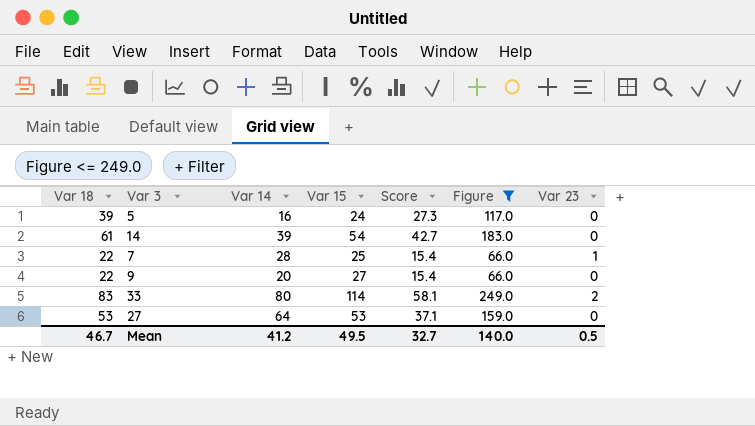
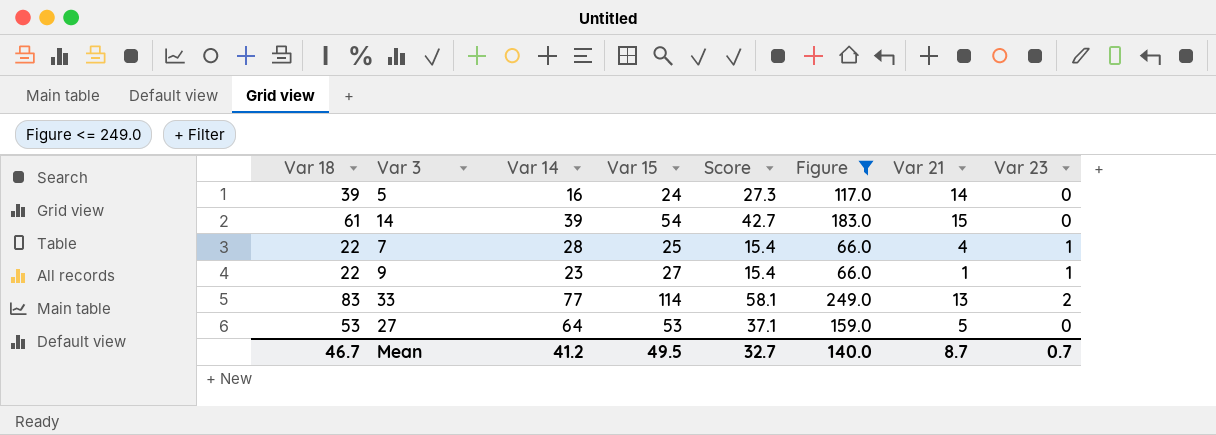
column Var 21 | position: none -> 7
9 | Var 14: 20 -> 23
9 | Var 23: 0 -> 1
33 | Var 14: 80 -> 77
Mean | Var 23: 0.5 -> 0.7

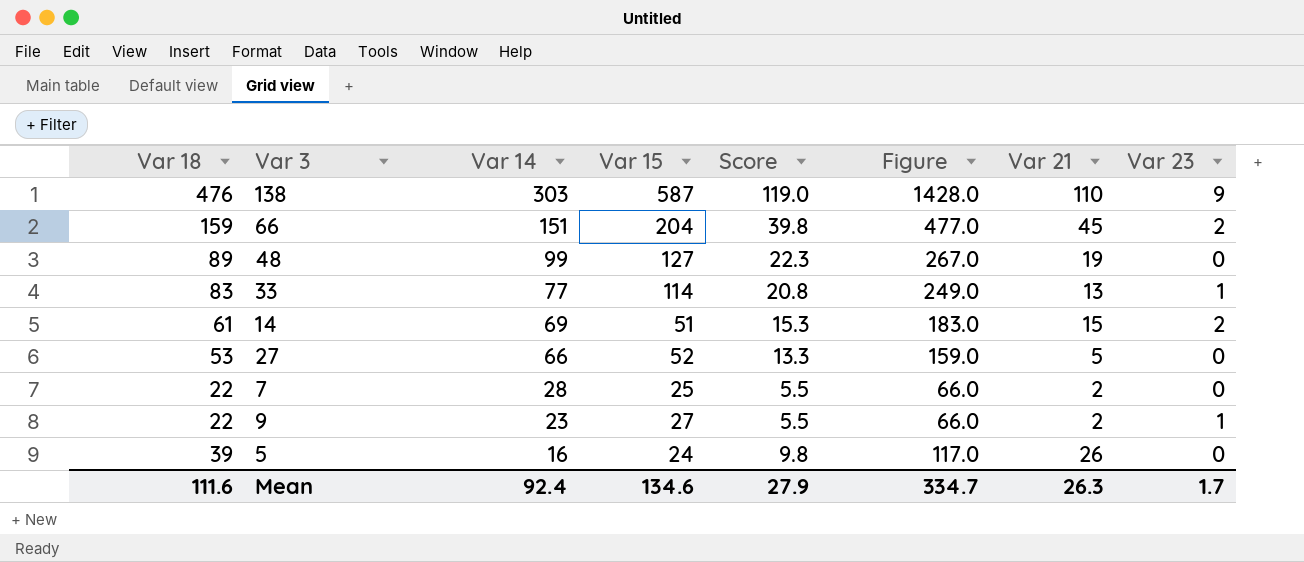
filter: Figure <= 249.0 -> none
row order: none -> Var 14 descending
column Score | formula: [Var 18] * 0.7 -> [Var 18] * 0.25
33 | Var 23: 2 -> 1
14 | Var 14: 39 -> 69
14 | Var 15: 54 -> 51
14 | Var 23: 0 -> 2
27 | Var 14: 64 -> 66
27 | Var 15: 53 -> 52
7 | Var 21: 4 -> 2
7 | Var 23: 1 -> 0
9 | Var 21: 1 -> 2
5 | Var 21: 14 -> 26
Mean | Var 18: 46.7 -> 111.6
Mean | Var 14: 41.2 -> 92.4
Mean | Var 15: 49.5 -> 134.6
Mean | Score: 32.7 -> 27.9
Mean | Figure: 140.0 -> 334.7
Mean | Var 21: 8.7 -> 26.3
Mean | Var 23: 0.7 -> 1.7

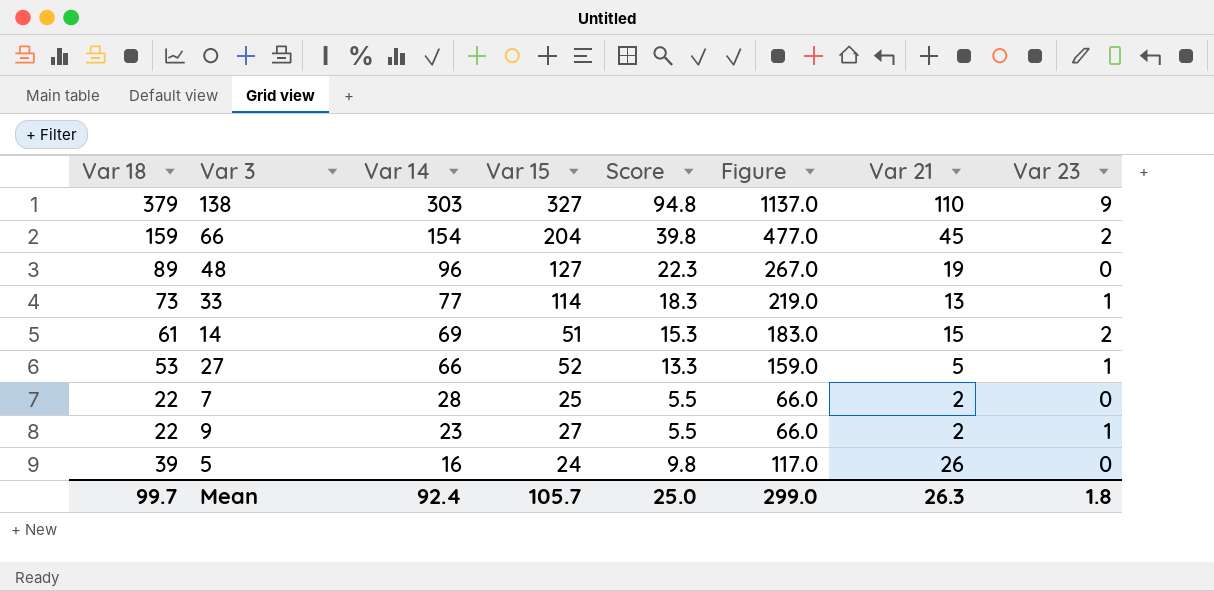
138 | Var 18: 476 -> 379
138 | Var 15: 587 -> 327
138 | Score: 119.0 -> 94.8
138 | Figure: 1428.0 -> 1137.0
66 | Var 14: 151 -> 154
48 | Var 14: 99 -> 96
33 | Var 18: 83 -> 73
33 | Score: 20.8 -> 18.3
33 | Figure: 249.0 -> 219.0
27 | Var 23: 0 -> 1
Mean | Var 18: 111.6 -> 99.7
Mean | Var 15: 134.6 -> 105.7
Mean | Score: 27.9 -> 25.0
Mean | Figure: 334.7 -> 299.0
Mean | Var 23: 1.7 -> 1.8

